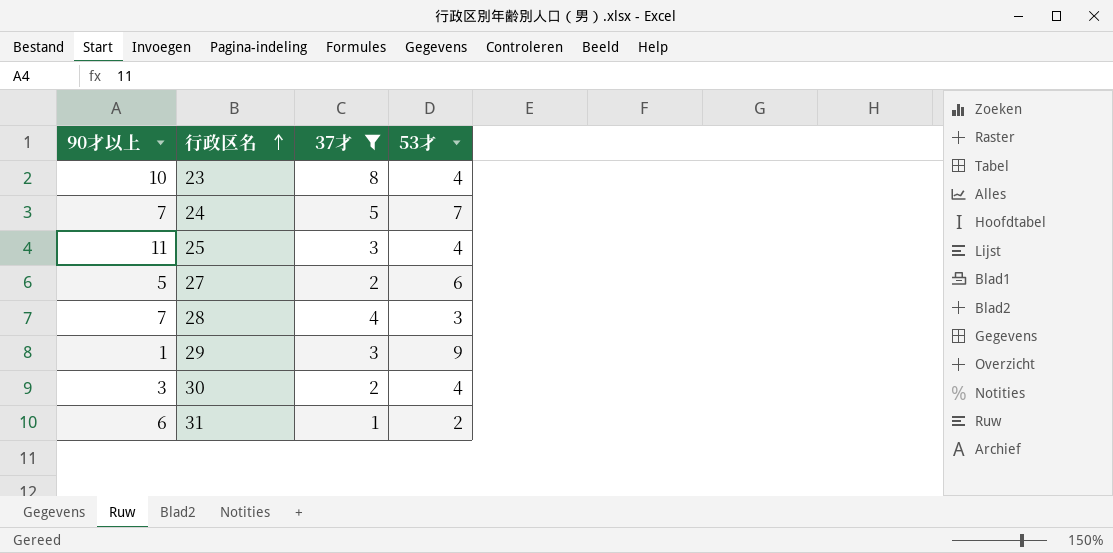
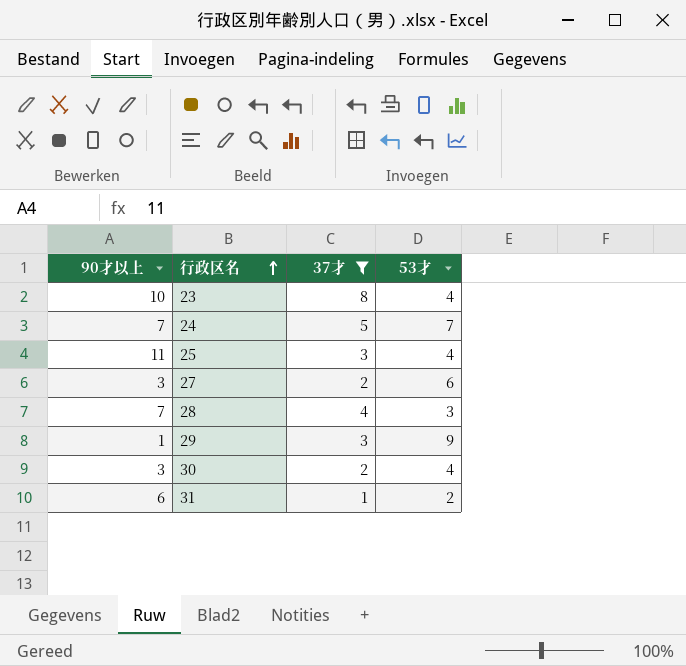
27 | 90才以上: 5 -> 3

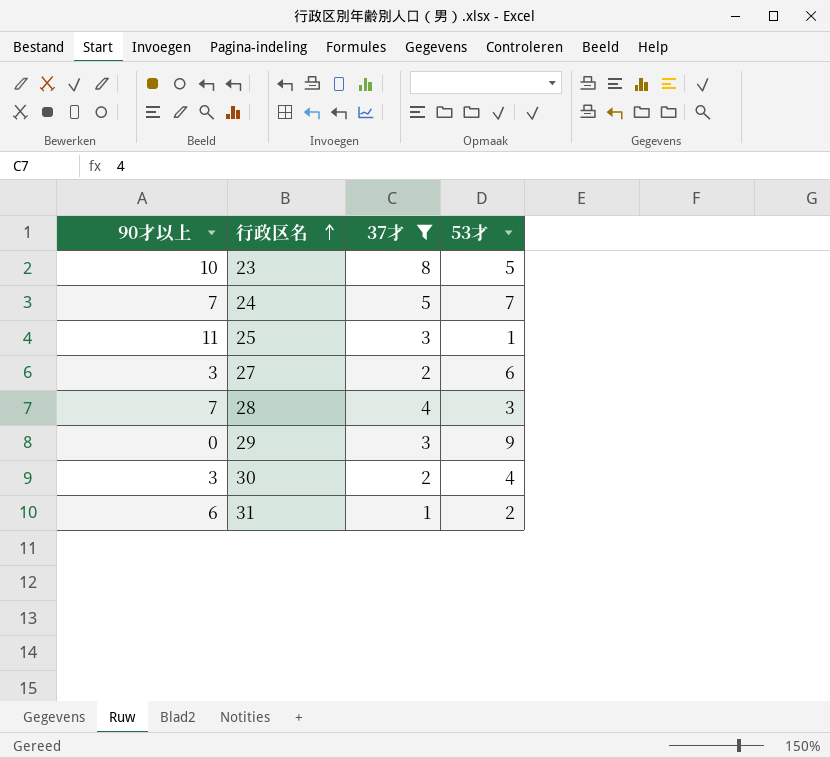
23 | 53才: 4 -> 5
25 | 53才: 4 -> 1
29 | 90才以上: 1 -> 0

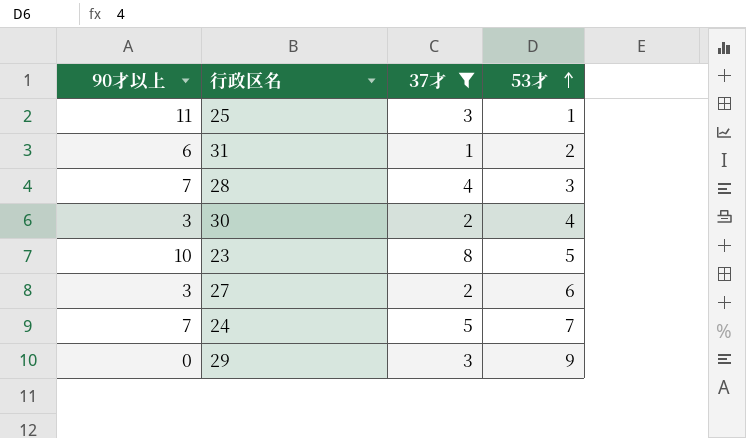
row order: 行政区名 ascending -> 53才 ascending

